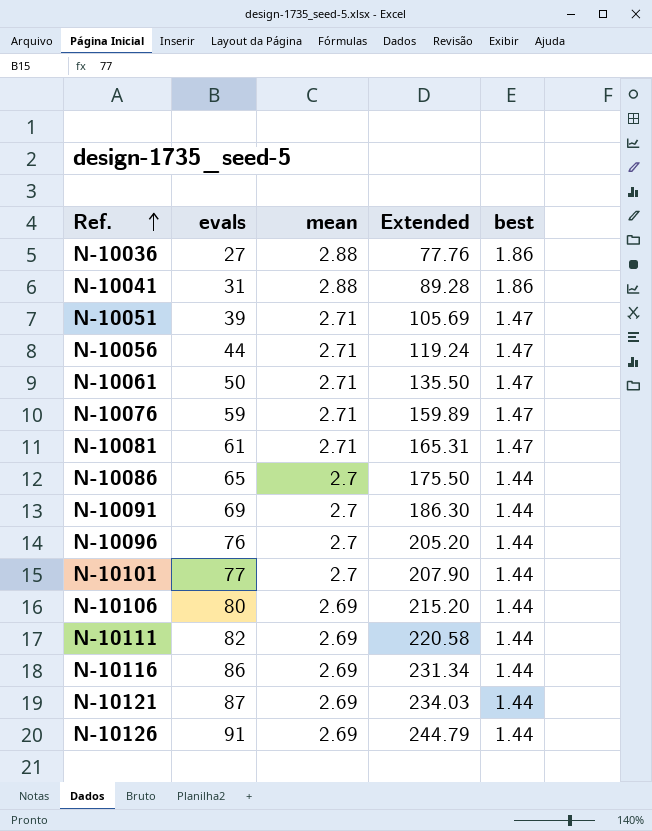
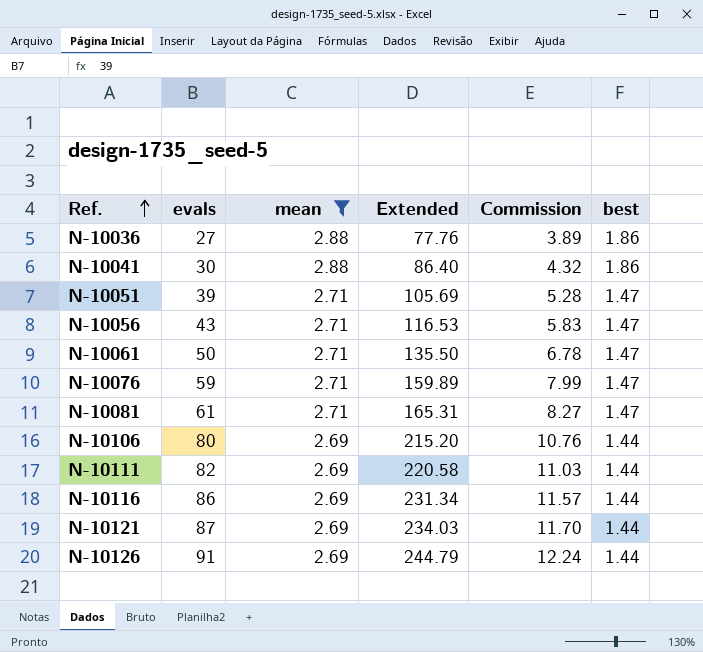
filter: none -> mean != 2.7
column Commission | formula: none -> [Extended] * 0.05
N-10041 | evals: 31 -> 30
N-10041 | Extended: 89.28 -> 86.40
N-10056 | evals: 44 -> 43
N-10056 | Extended: 119.24 -> 116.53

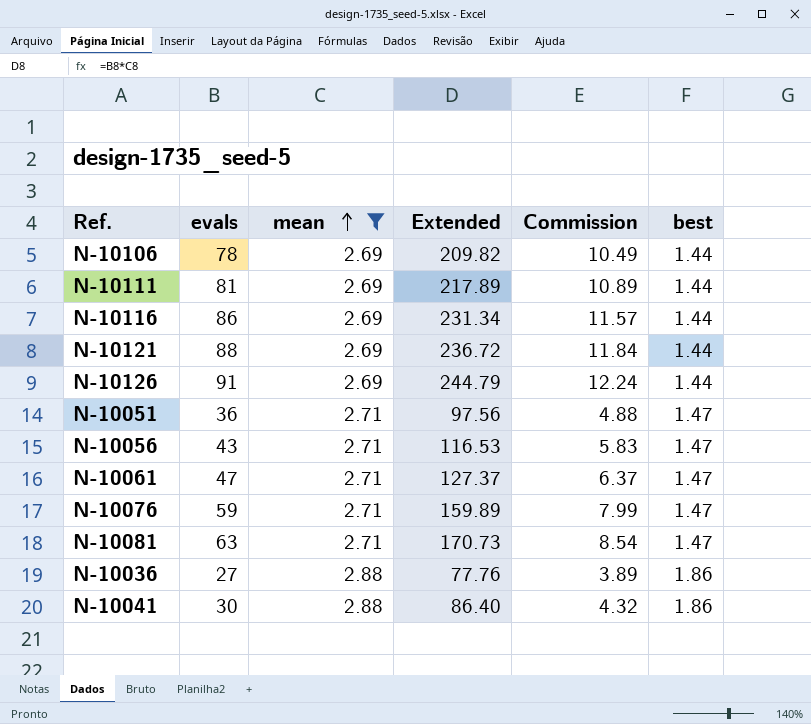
row order: Ref. ascending -> mean ascending
N-10106 | evals: 80 -> 78
N-10106 | Extended: 215.20 -> 209.82
N-10106 | Commission: 10.76 -> 10.49
N-10111 | evals: 82 -> 81
N-10111 | Extended: 220.58 -> 217.89
N-10111 | Commission: 11.03 -> 10.89
N-10121 | evals: 87 -> 88
N-10121 | Extended: 234.03 -> 236.72
N-10121 | Commission: 11.70 -> 11.84
N-10051 | evals: 39 -> 36
N-10051 | Extended: 105.69 -> 97.56
N-10051 | Commission: 5.28 -> 4.88
N-10061 | evals: 50 -> 47
N-10061 | Extended: 135.50 -> 127.37
N-10061 | Commission: 6.78 -> 6.37
N-10081 | evals: 61 -> 63
N-10081 | Extended: 165.31 -> 170.73
N-10081 | Commission: 8.27 -> 8.54

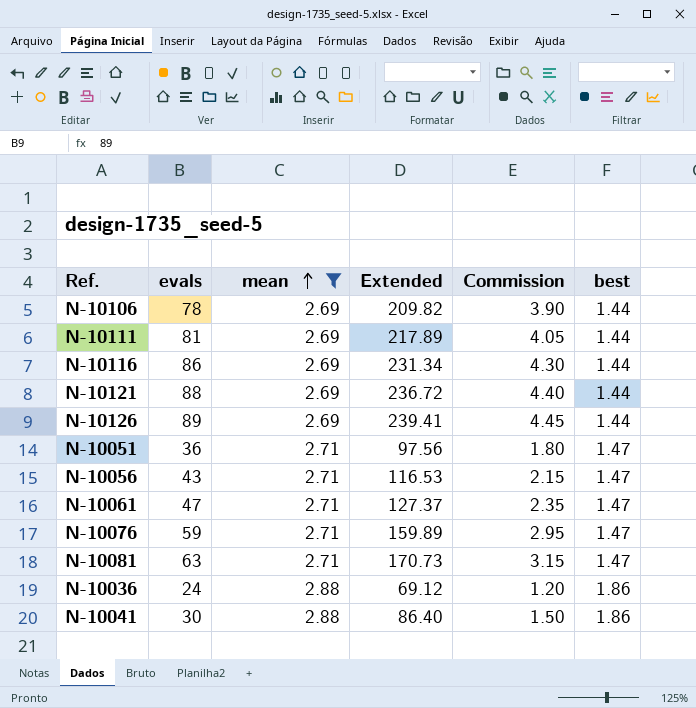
column Commission | formula: [Extended] * 0.05 -> [evals] * 0.05
N-10126 | evals: 91 -> 89
N-10126 | Extended: 244.79 -> 239.41
N-10036 | evals: 27 -> 24
N-10036 | Extended: 77.76 -> 69.12

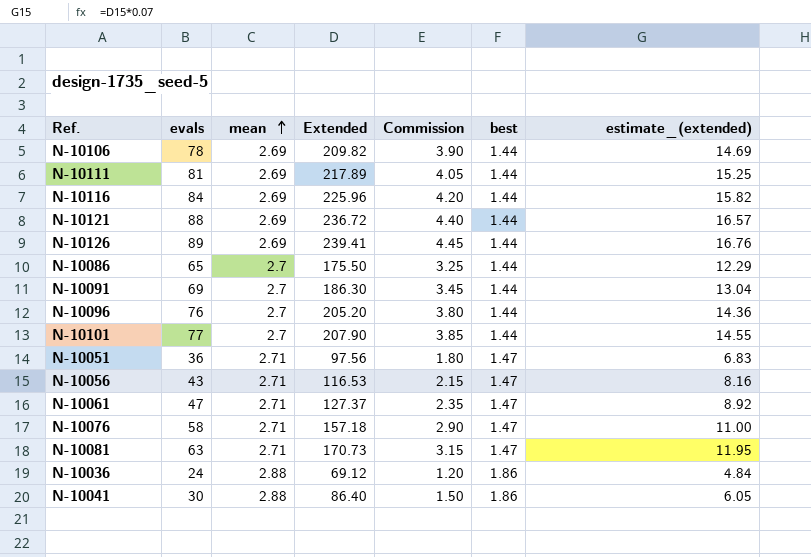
filter: mean != 2.7 -> none
column estimate_(extended) | formula: none -> [Extended] * 0.07
N-10116 | evals: 86 -> 84
N-10116 | Extended: 231.34 -> 225.96
N-10116 | Commission: 4.30 -> 4.20
N-10076 | evals: 59 -> 58
N-10076 | Extended: 159.89 -> 157.18
N-10076 | Commission: 2.95 -> 2.90

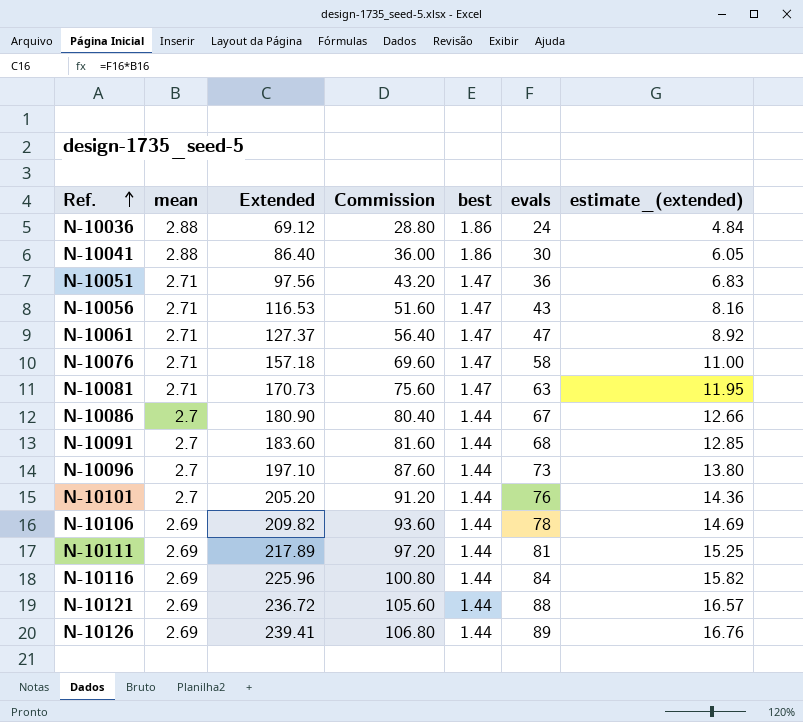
row order: mean ascending -> Ref. ascending
column Commission | formula: [evals] * 0.05 -> [evals] * 1.2
column evals | position: 2 -> 6
N-10086 | Extended: 175.50 -> 180.90
N-10086 | evals: 65 -> 67
N-10086 | estimate_(extended): 12.29 -> 12.66
N-10091 | Extended: 186.30 -> 183.60
N-10091 | evals: 69 -> 68
N-10091 | estimate_(extended): 13.04 -> 12.85
N-10096 | Extended: 205.20 -> 197.10
N-10096 | evals: 76 -> 73
N-10096 | estimate_(extended): 14.36 -> 13.80
N-10101 | Extended: 207.90 -> 205.20
N-10101 | evals: 77 -> 76
N-10101 | estimate_(extended): 14.55 -> 14.36

